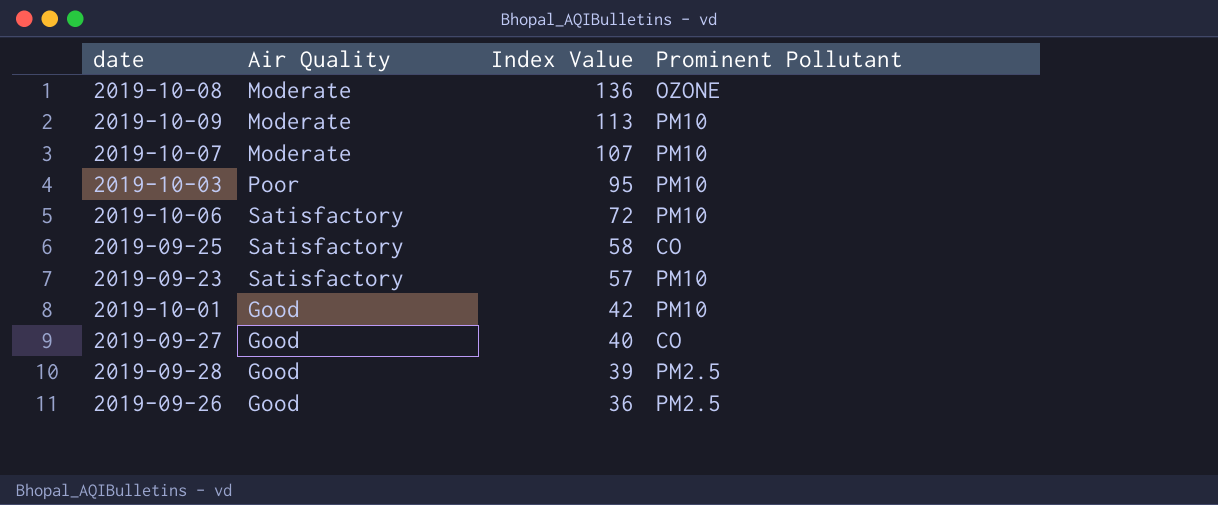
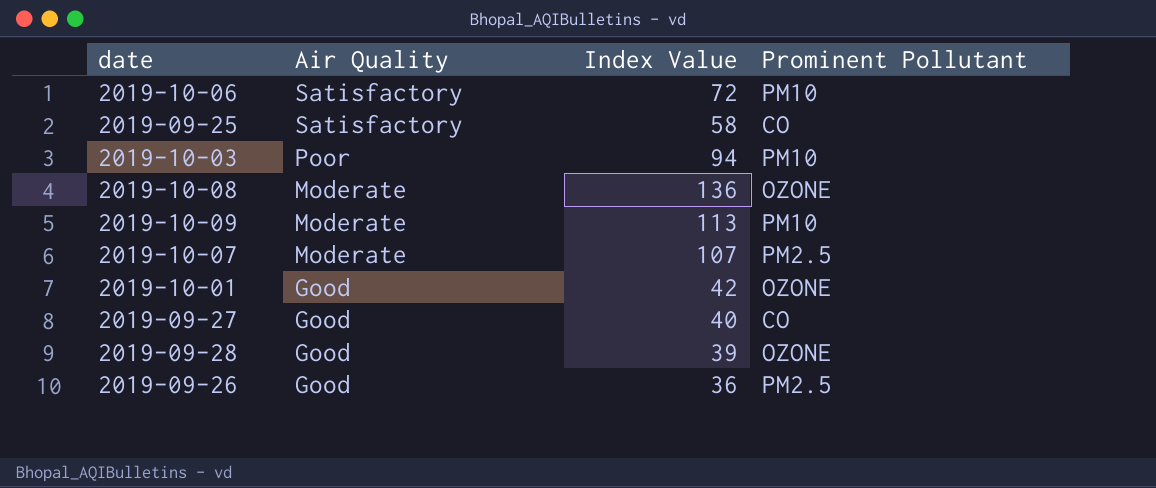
row order: Index Value descending -> Air Quality descending
row 2019-09-23: Satisfactory | 57 | PM10 -> none
2019-10-03 | Index Value: 95 -> 94
2019-10-07 | Prominent Pollutant: PM10 -> PM2.5
2019-10-01 | Prominent Pollutant: PM10 -> OZONE
2019-09-28 | Prominent Pollutant: PM2.5 -> OZONE

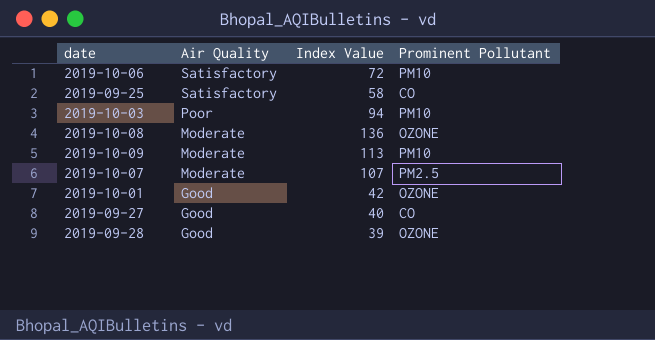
row 2019-09-26: Good | 36 | PM2.5 -> none

